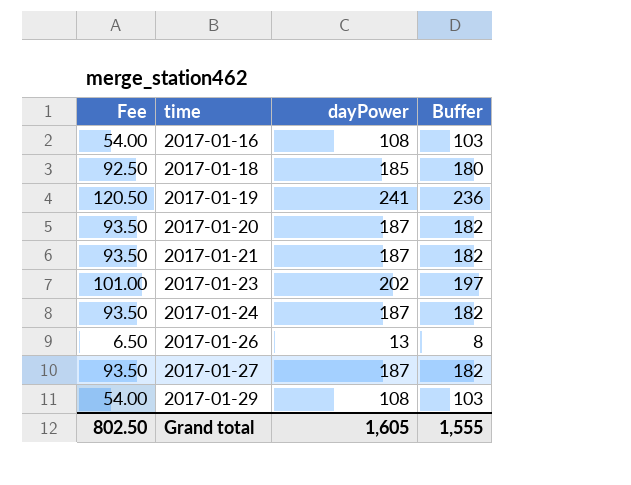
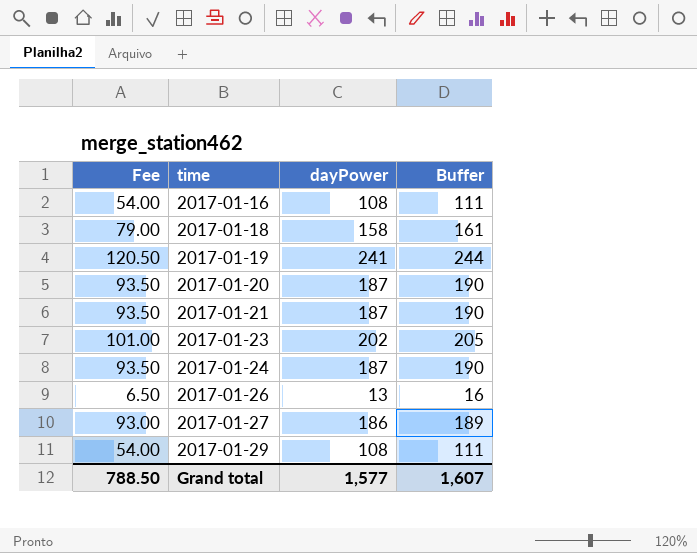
column Buffer | formula: [dayPower] - 5 -> [dayPower] + 3
2017-01-18 | Fee: 92.50 -> 79.00
2017-01-18 | dayPower: 185 -> 158
2017-01-27 | Fee: 93.50 -> 93.00
2017-01-27 | dayPower: 187 -> 186
Grand total | Fee: 802.50 -> 788.50
Grand total | dayPower: 1,605 -> 1,577
Grand total | Buffer: 1,555 -> 1,607

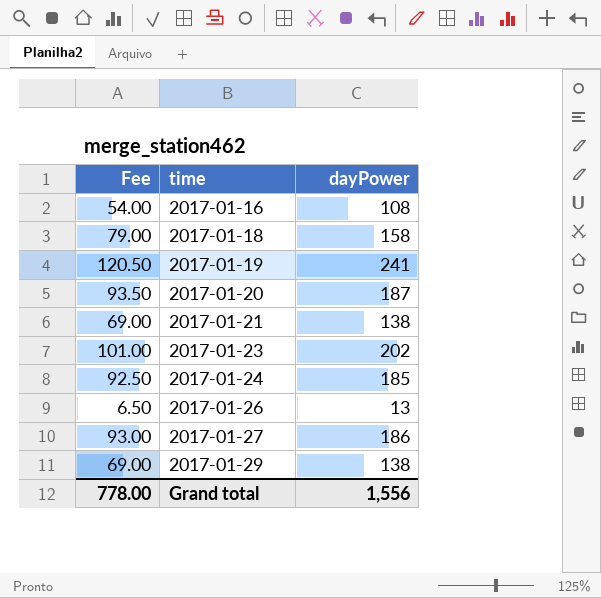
column Buffer | formula: [dayPower] + 3 -> none
2017-01-21 | Fee: 93.50 -> 69.00
2017-01-21 | dayPower: 187 -> 138
2017-01-24 | Fee: 93.50 -> 92.50
2017-01-24 | dayPower: 187 -> 185
2017-01-29 | Fee: 54.00 -> 69.00
2017-01-29 | dayPower: 108 -> 138
Grand total | Fee: 788.50 -> 778.00
Grand total | dayPower: 1,577 -> 1,556

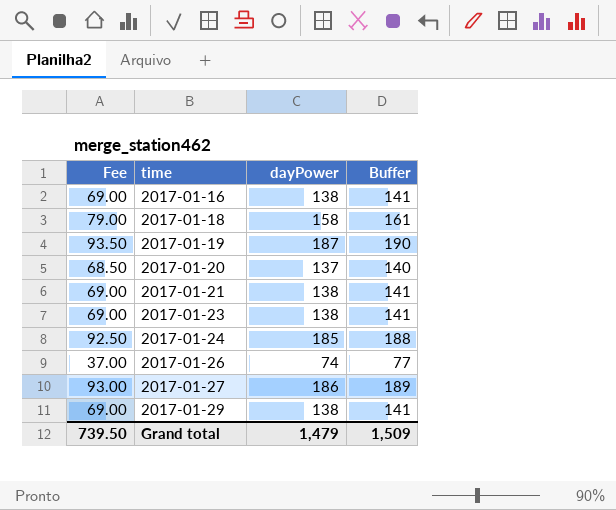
column Buffer | formula: none -> [dayPower] + 3
2017-01-16 | Fee: 54.00 -> 69.00
2017-01-16 | dayPower: 108 -> 138
2017-01-19 | Fee: 120.50 -> 93.50
2017-01-19 | dayPower: 241 -> 187
2017-01-20 | Fee: 93.50 -> 68.50
2017-01-20 | dayPower: 187 -> 137
2017-01-23 | Fee: 101.00 -> 69.00
2017-01-23 | dayPower: 202 -> 138
2017-01-26 | Fee: 6.50 -> 37.00
2017-01-26 | dayPower: 13 -> 74
Grand total | Fee: 778.00 -> 739.50
Grand total | dayPower: 1,556 -> 1,479

